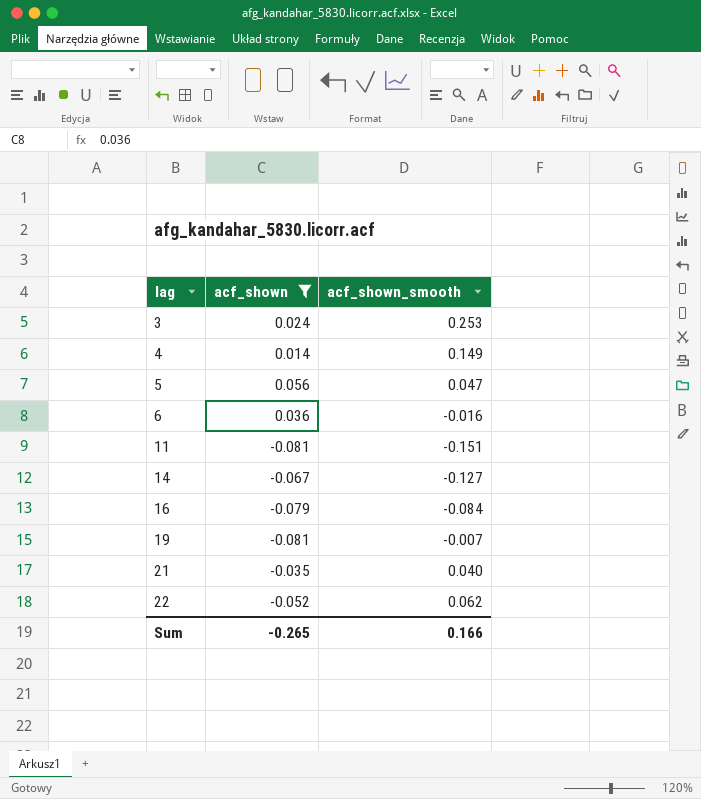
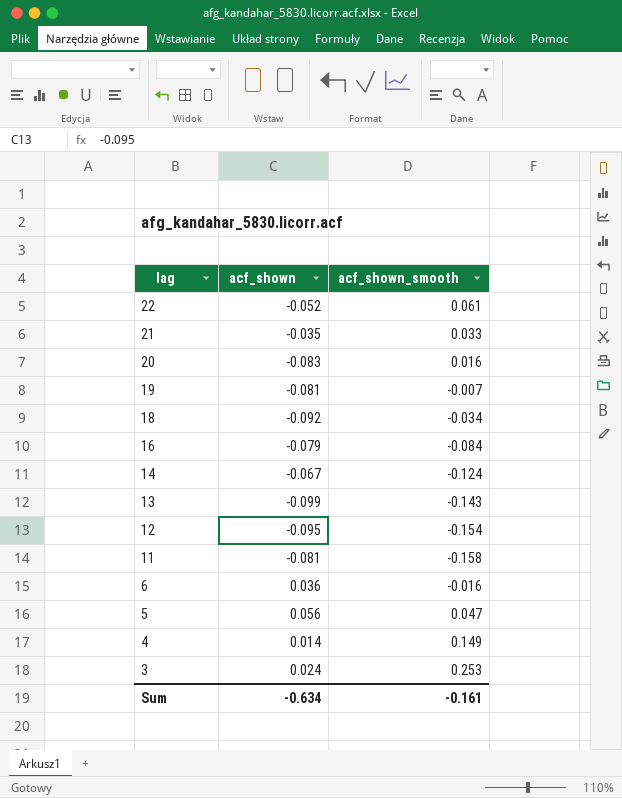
filter: acf_shown >= -0.081 -> none
row order: lag ascending -> lag descending
22 | acf_shown_smooth: 0.062 -> 0.061
21 | acf_shown_smooth: 0.040 -> 0.033
14 | acf_shown_smooth: -0.127 -> -0.124
11 | acf_shown_smooth: -0.151 -> -0.158
Sum | acf_shown: -0.265 -> -0.634
Sum | acf_shown_smooth: 0.166 -> -0.161

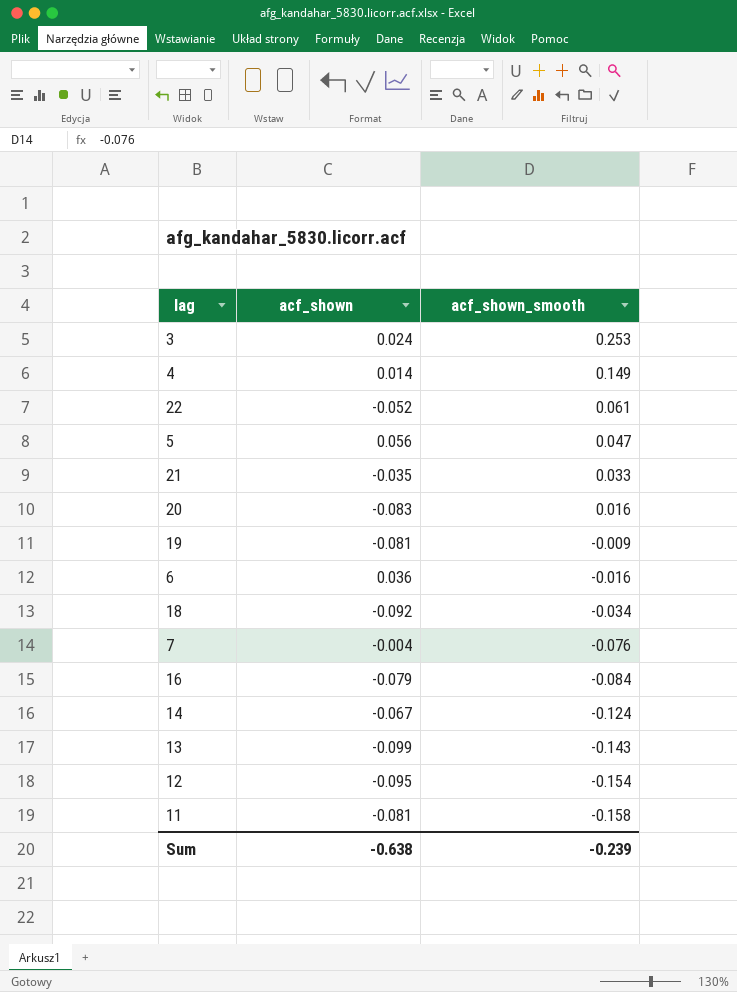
row order: lag descending -> acf_shown_smooth descending
19 | acf_shown_smooth: -0.007 -> -0.009
row 7: none -> -0.004 | -0.076
Sum | acf_shown: -0.634 -> -0.638
Sum | acf_shown_smooth: -0.161 -> -0.239

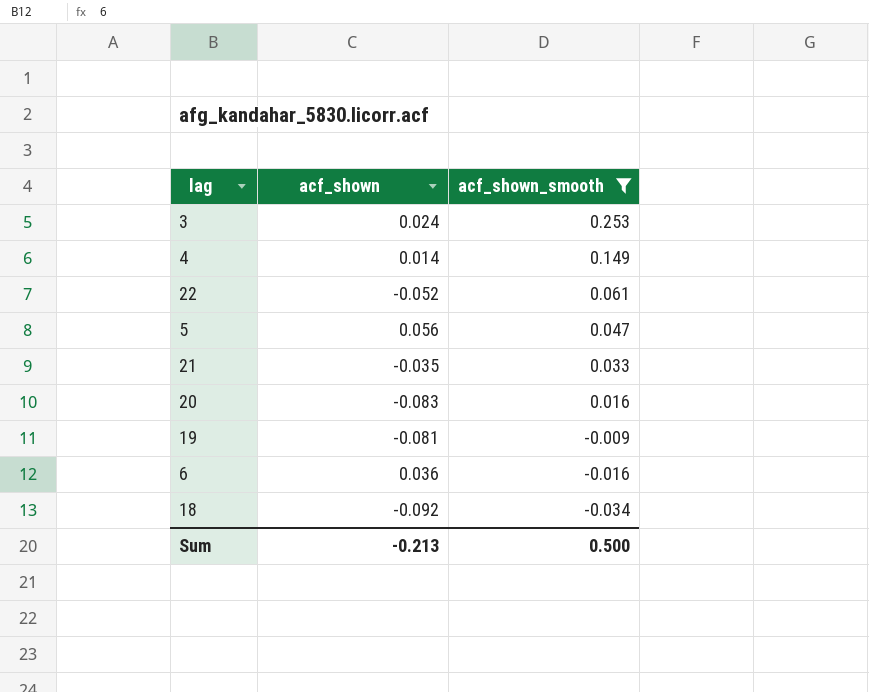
filter: none -> acf_shown_smooth >= -0.034
Sum | acf_shown: -0.638 -> -0.213
Sum | acf_shown_smooth: -0.239 -> 0.500

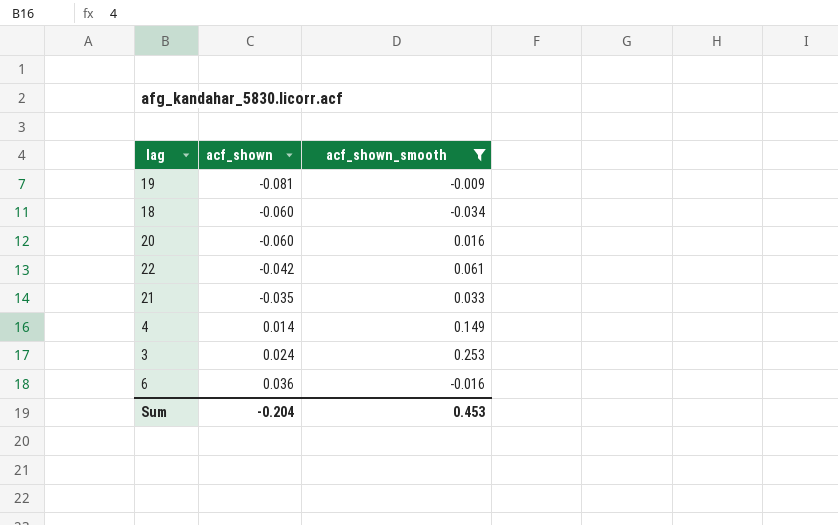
row order: acf_shown_smooth descending -> acf_shown ascending
row 5: 0.056 | 0.047 -> none
18 | acf_shown: -0.092 -> -0.060
20 | acf_shown: -0.083 -> -0.060
22 | acf_shown: -0.052 -> -0.042
Sum | acf_shown: -0.213 -> -0.204
Sum | acf_shown_smooth: 0.500 -> 0.453

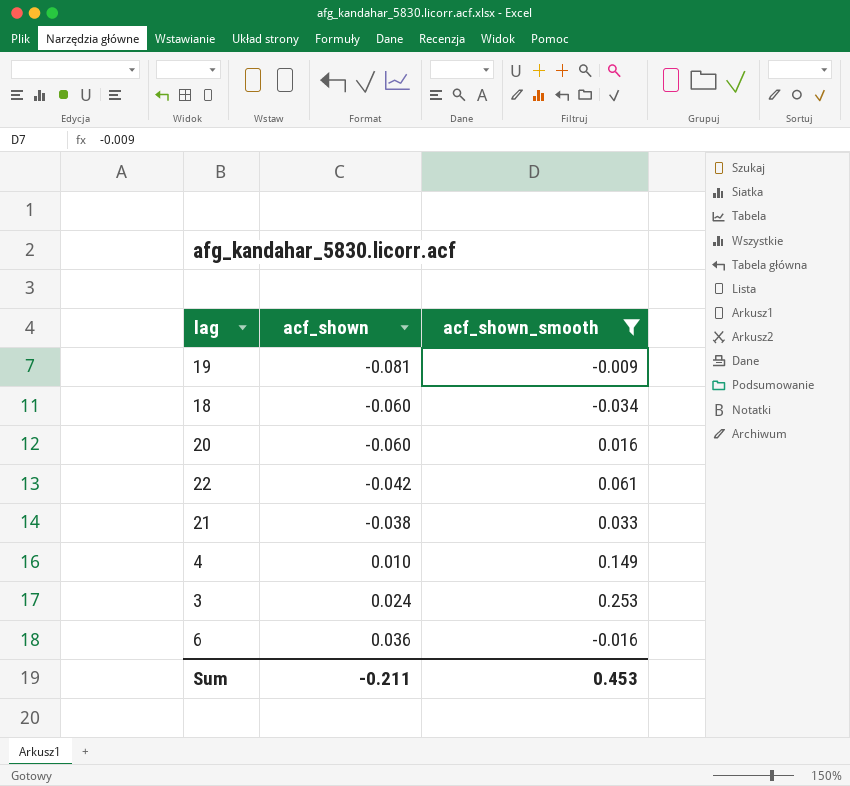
21 | acf_shown: -0.035 -> -0.038
4 | acf_shown: 0.014 -> 0.010
Sum | acf_shown: -0.204 -> -0.211

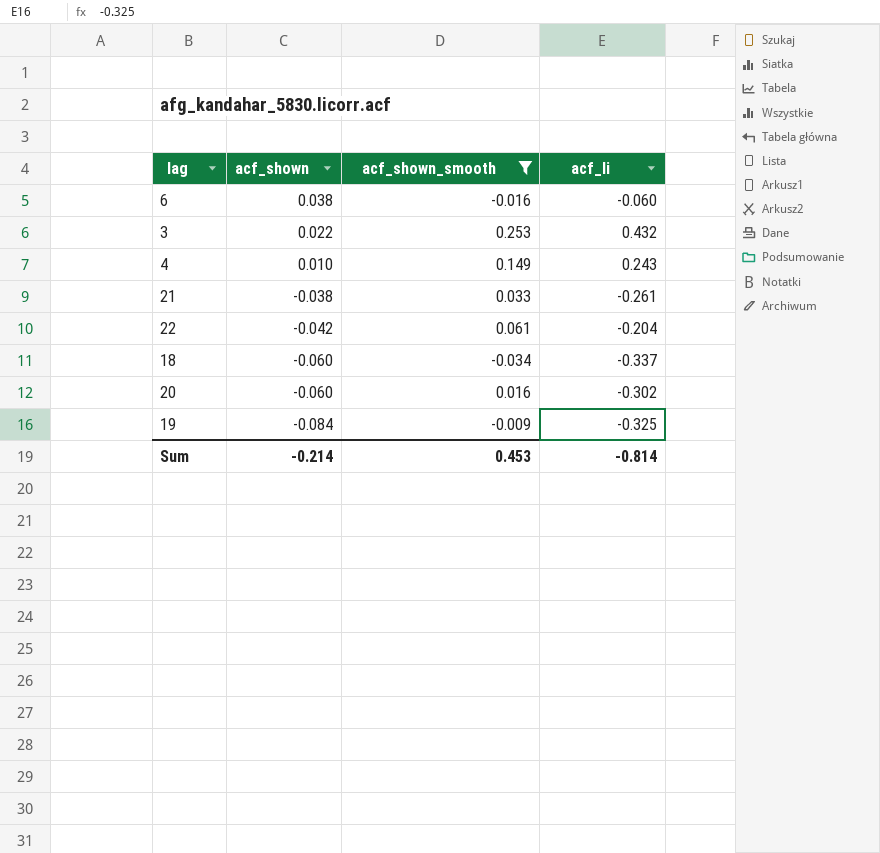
row order: acf_shown ascending -> acf_shown descending
column acf_li | position: none -> 4
6 | acf_shown: 0.036 -> 0.038
3 | acf_shown: 0.024 -> 0.022
19 | acf_shown: -0.081 -> -0.084
Sum | acf_shown: -0.211 -> -0.214

